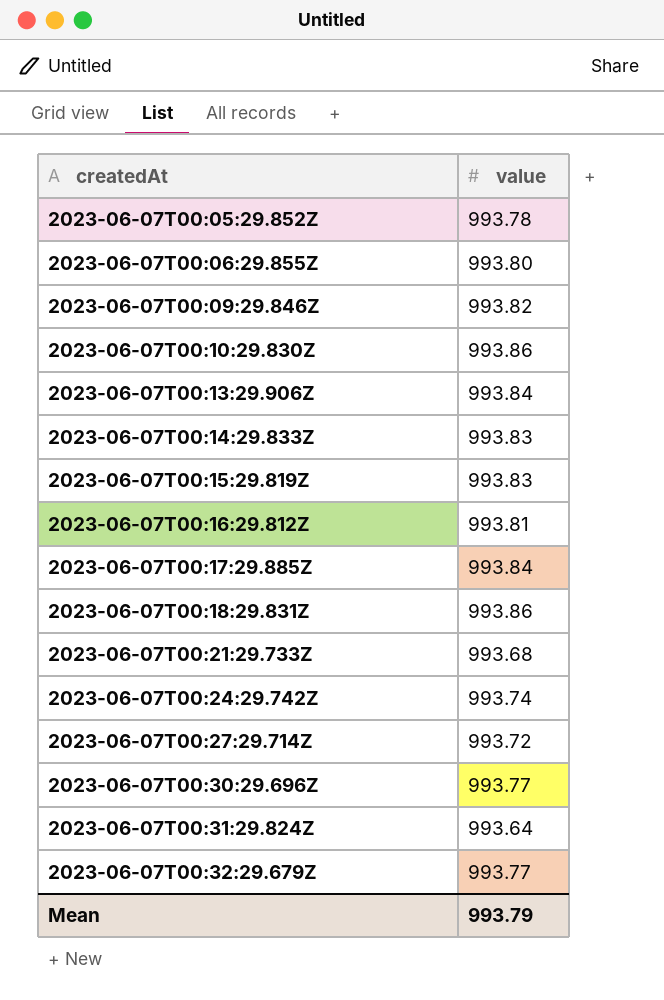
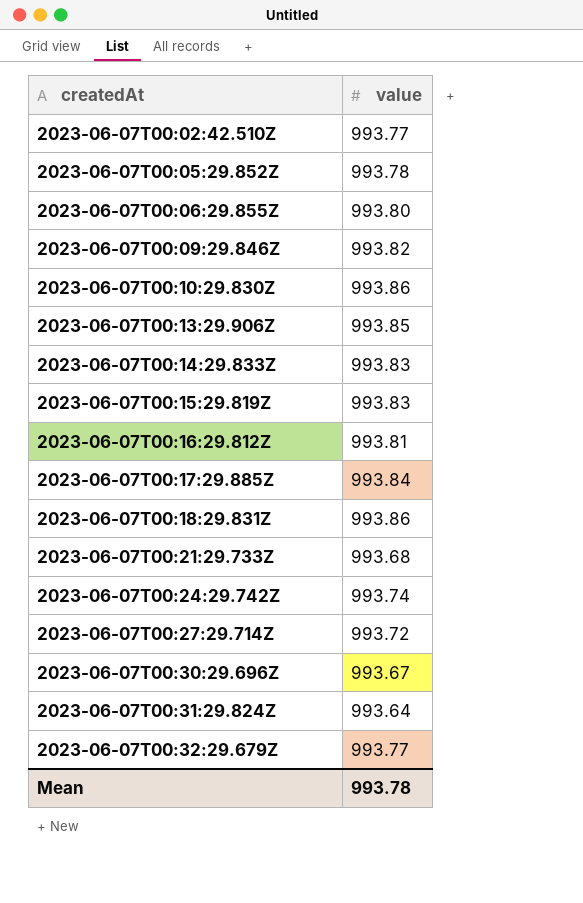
row 2023-06-07T00:02:42.510Z: none -> 993.77
2023-06-07T00:13:29.906Z | value: 993.84 -> 993.85
2023-06-07T00:30:29.696Z | value: 993.77 -> 993.67
Mean | value: 993.79 -> 993.78

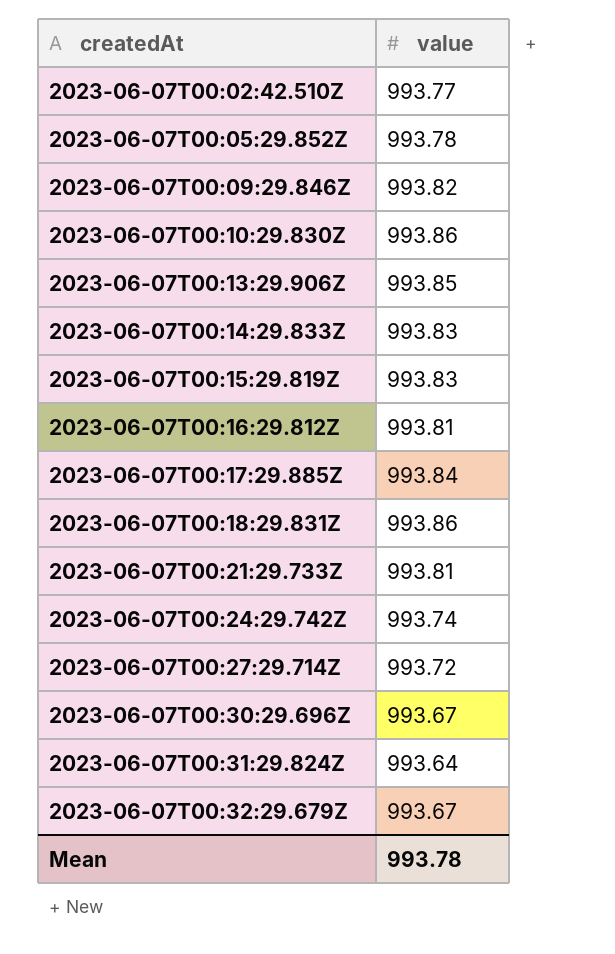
row 2023-06-07T00:06:29.855Z: 993.80 -> none
2023-06-07T00:21:29.733Z | value: 993.68 -> 993.81
2023-06-07T00:32:29.679Z | value: 993.77 -> 993.67

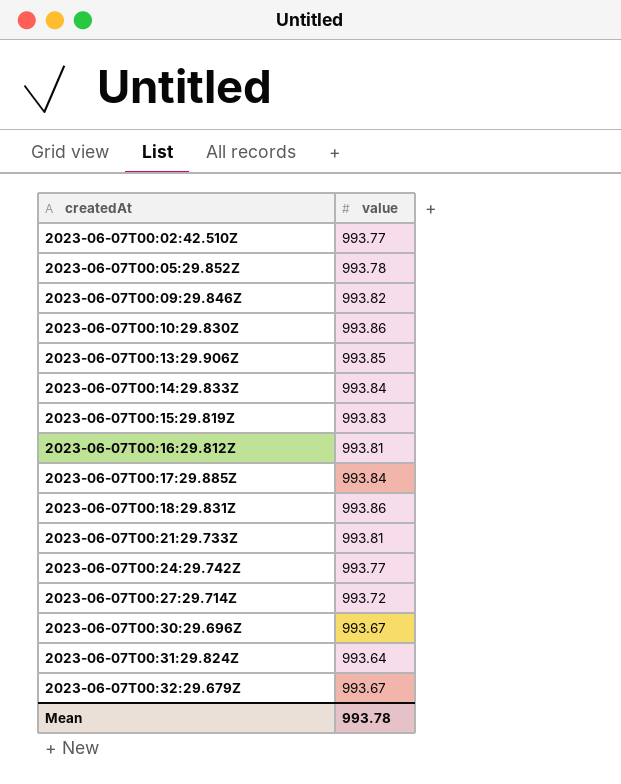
2023-06-07T00:14:29.833Z | value: 993.83 -> 993.84
2023-06-07T00:24:29.742Z | value: 993.74 -> 993.77

